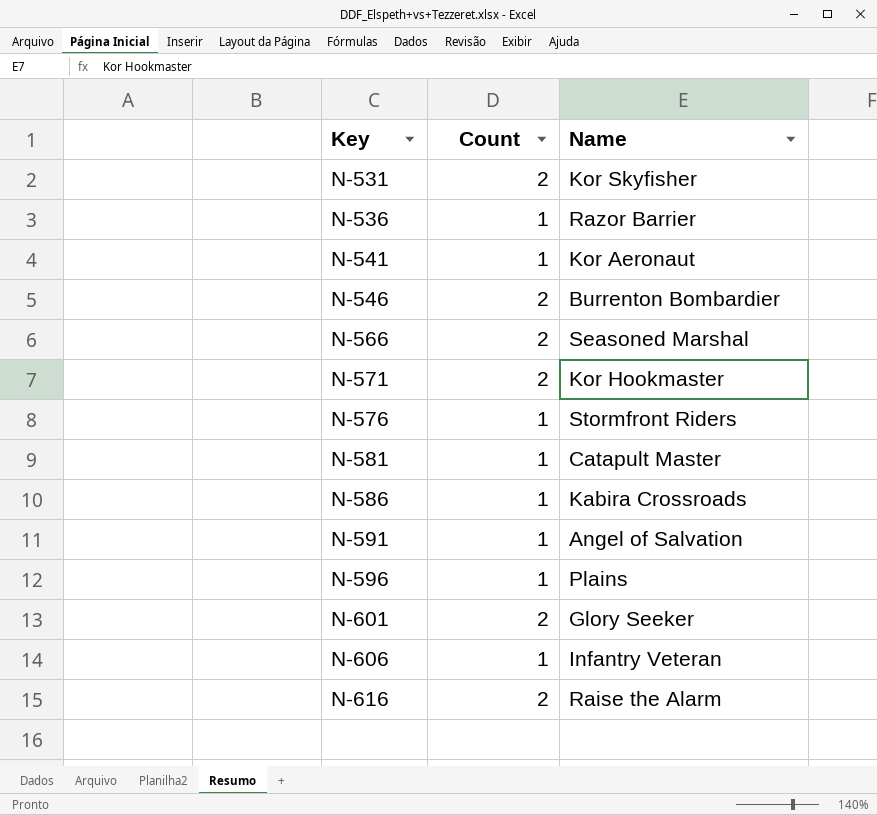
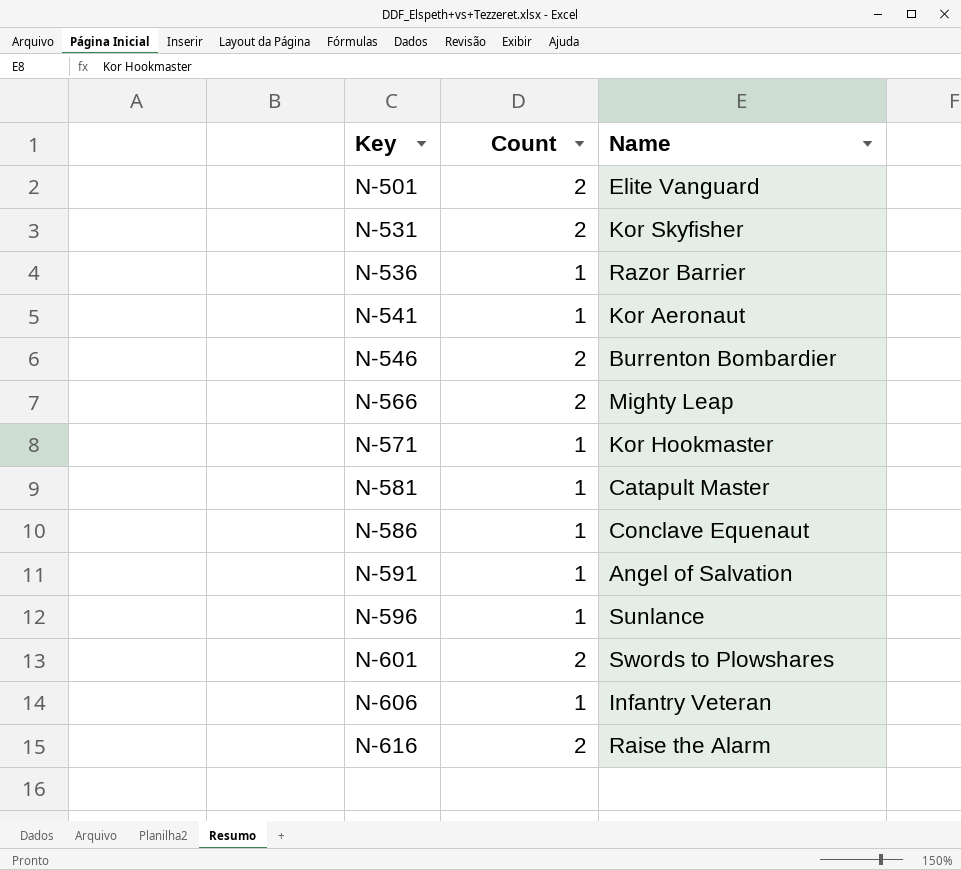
row N-576: 1 | Stormfront Riders -> none
row N-501: none -> 2 | Elite Vanguard
N-566 | Name: Seasoned Marshal -> Mighty Leap
N-571 | Count: 2 -> 1
N-586 | Name: Kabira Crossroads -> Conclave Equenaut
N-596 | Name: Plains -> Sunlance
N-601 | Name: Glory Seeker -> Swords to Plowshares

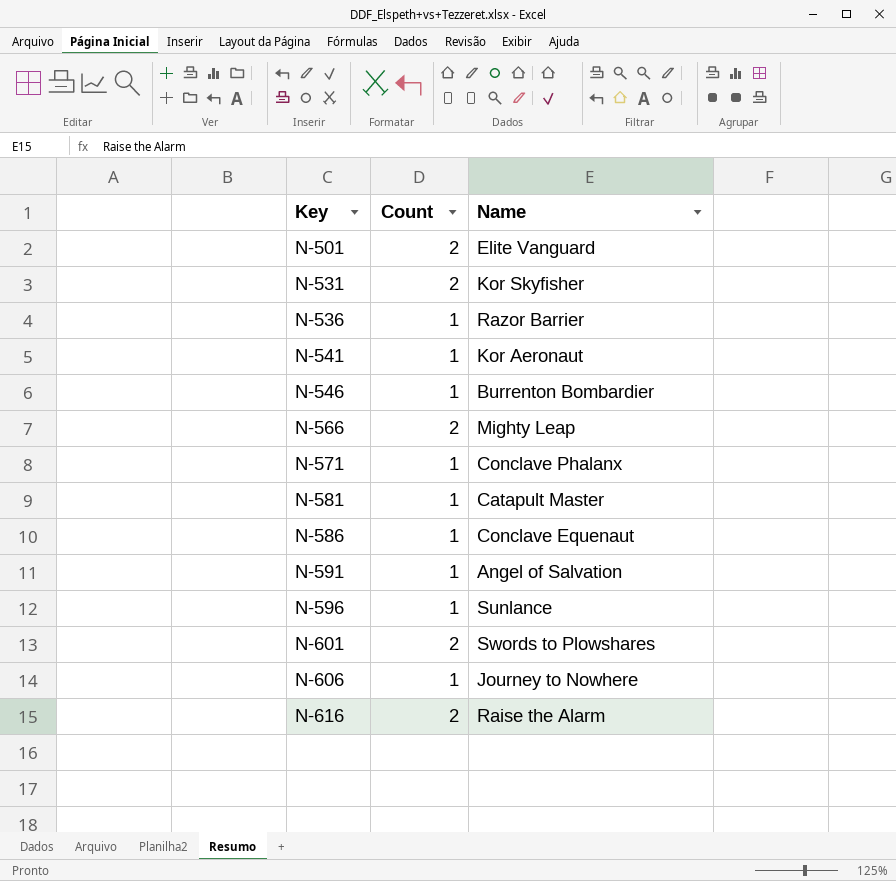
N-546 | Count: 2 -> 1
N-571 | Name: Kor Hookmaster -> Conclave Phalanx
N-606 | Name: Infantry Veteran -> Journey to Nowhere

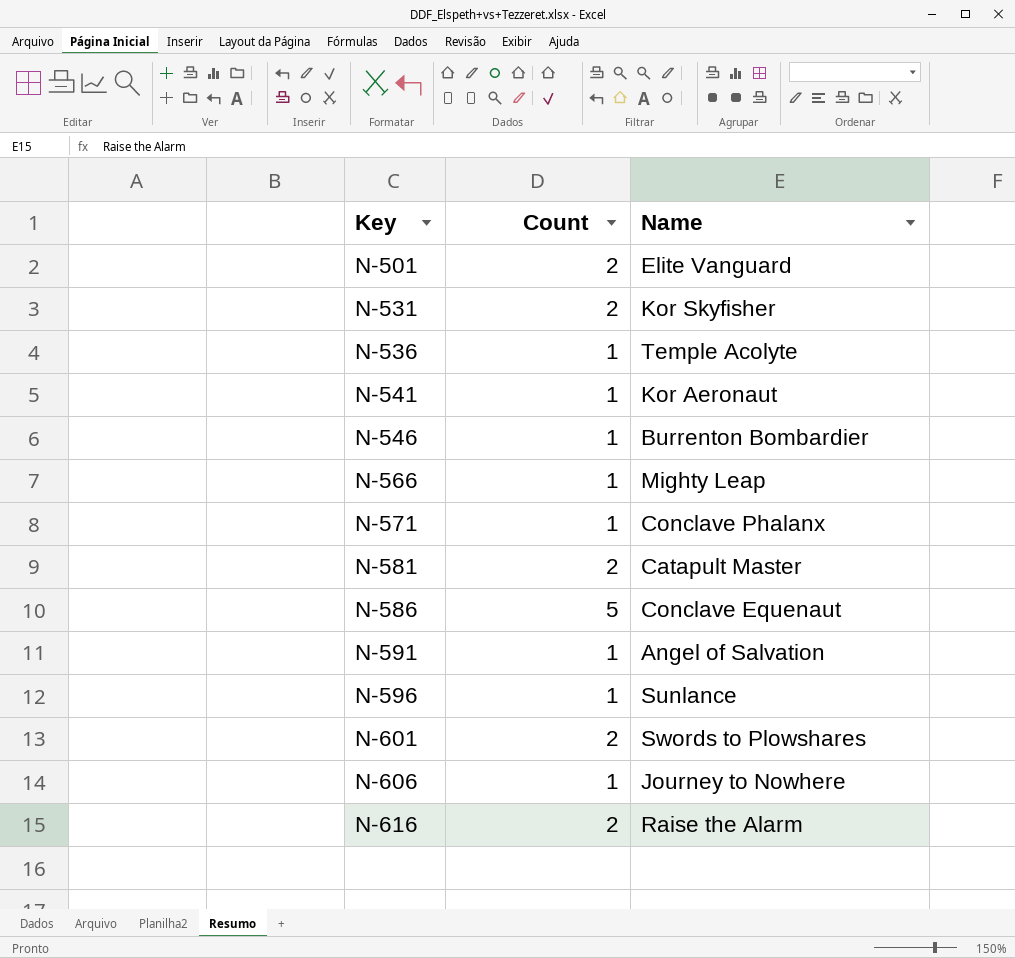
N-536 | Name: Razor Barrier -> Temple Acolyte
N-566 | Count: 2 -> 1
N-581 | Count: 1 -> 2
N-586 | Count: 1 -> 5

